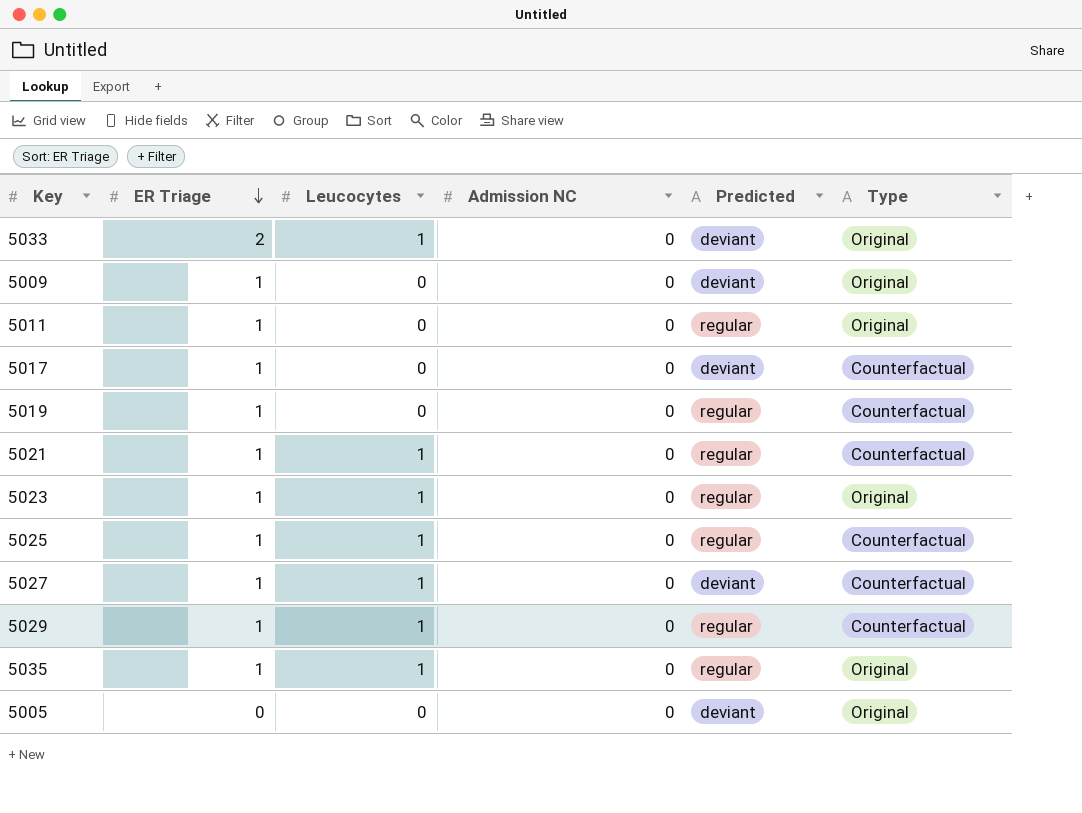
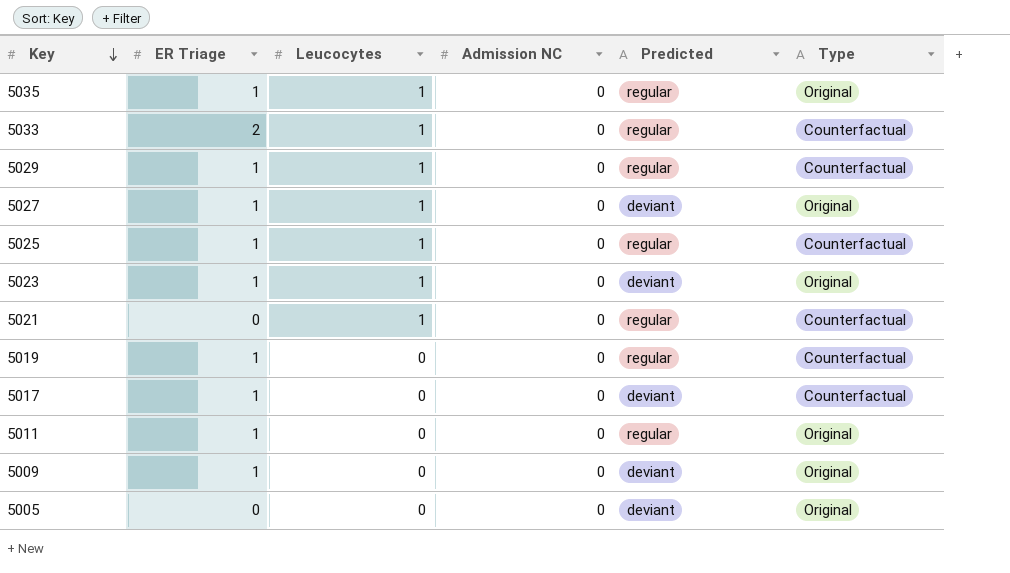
row order: ER Triage descending -> Key descending
5033 | Predicted: deviant -> regular
5033 | Type: Original -> Counterfactual
5027 | Type: Counterfactual -> Original
5023 | Predicted: regular -> deviant
5021 | ER Triage: 1 -> 0

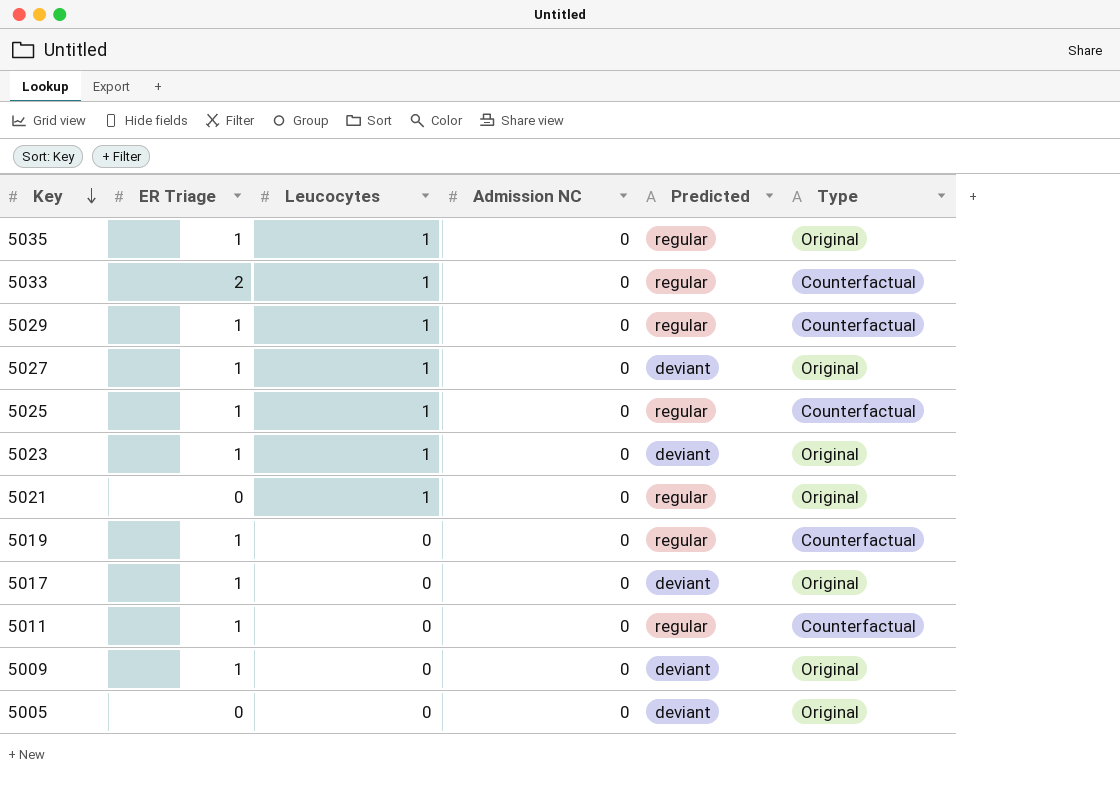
5021 | Type: Counterfactual -> Original
5017 | Type: Counterfactual -> Original
5011 | Type: Original -> Counterfactual

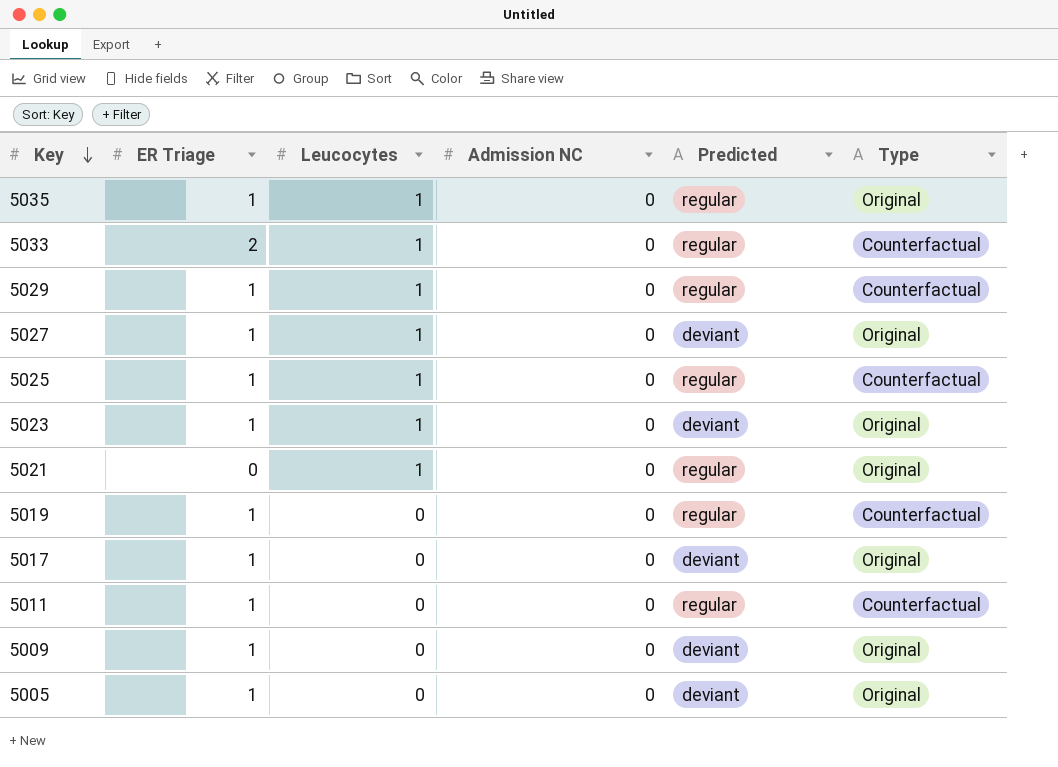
5005 | ER Triage: 0 -> 1

